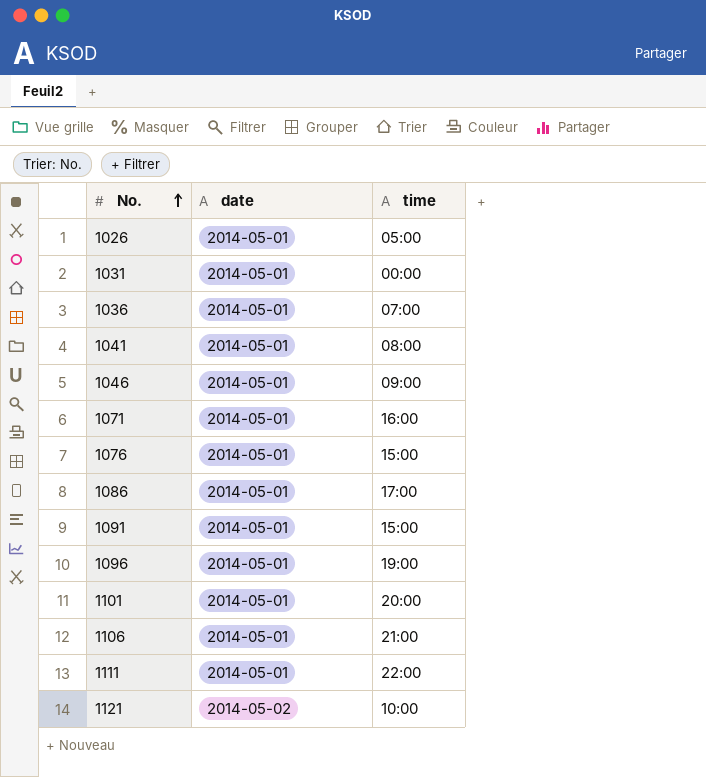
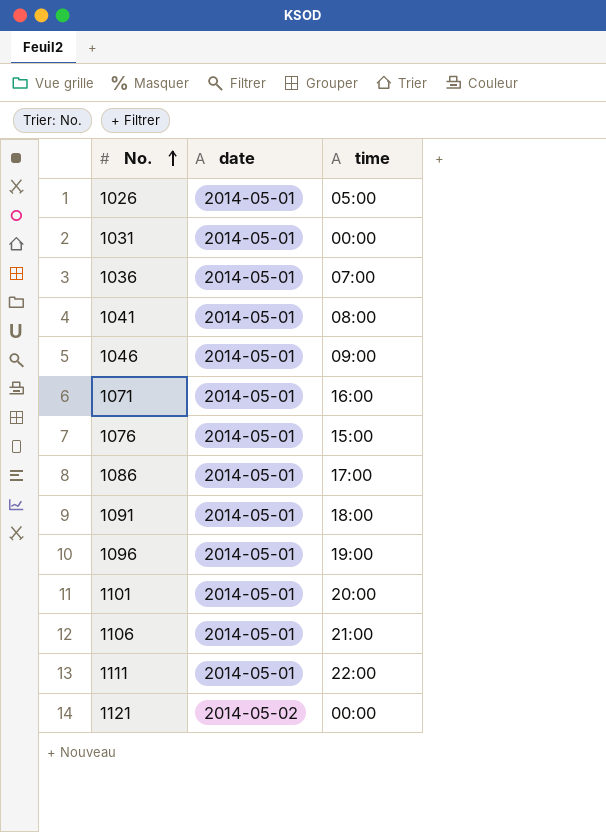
1091 | time: 15:00 -> 18:00
1121 | time: 10:00 -> 00:00

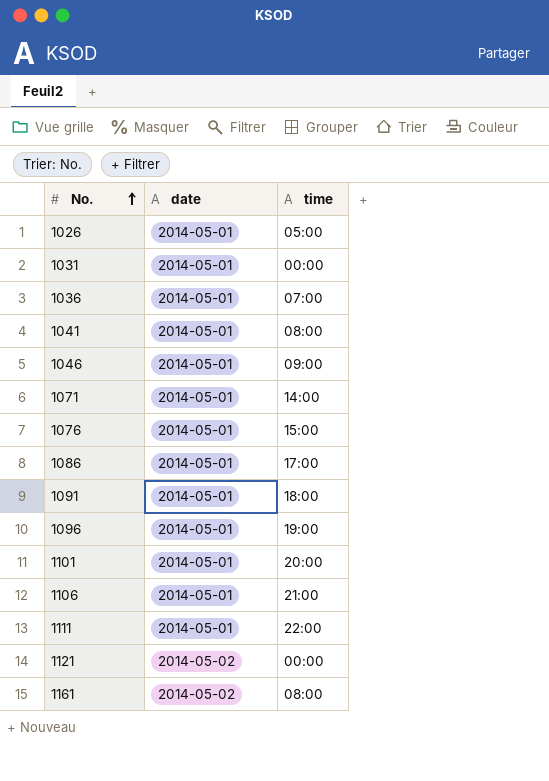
1071 | time: 16:00 -> 14:00
row 1161: none -> 2014-05-02 | 08:00

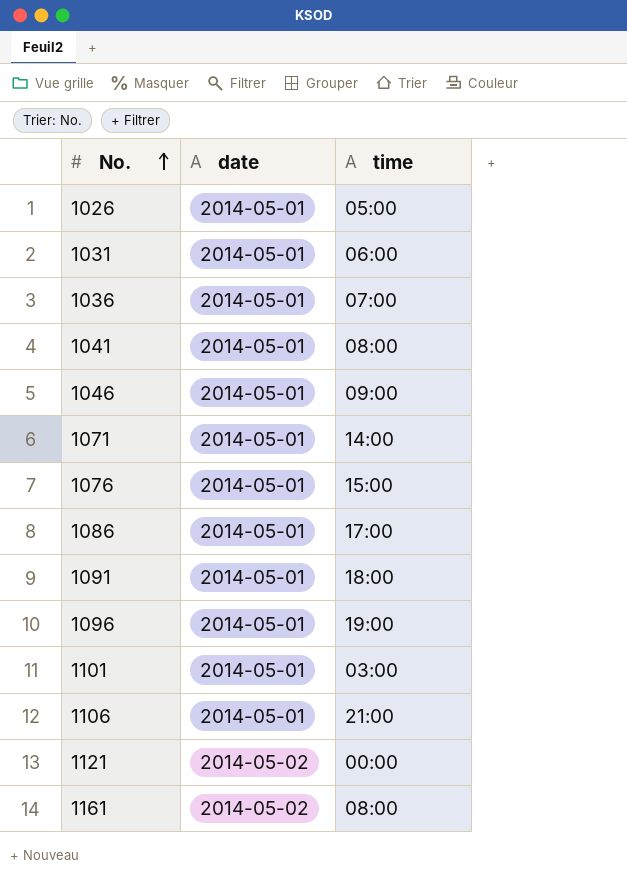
row 1111: 2014-05-01 | 22:00 -> none
1031 | time: 00:00 -> 06:00
1101 | time: 20:00 -> 03:00

